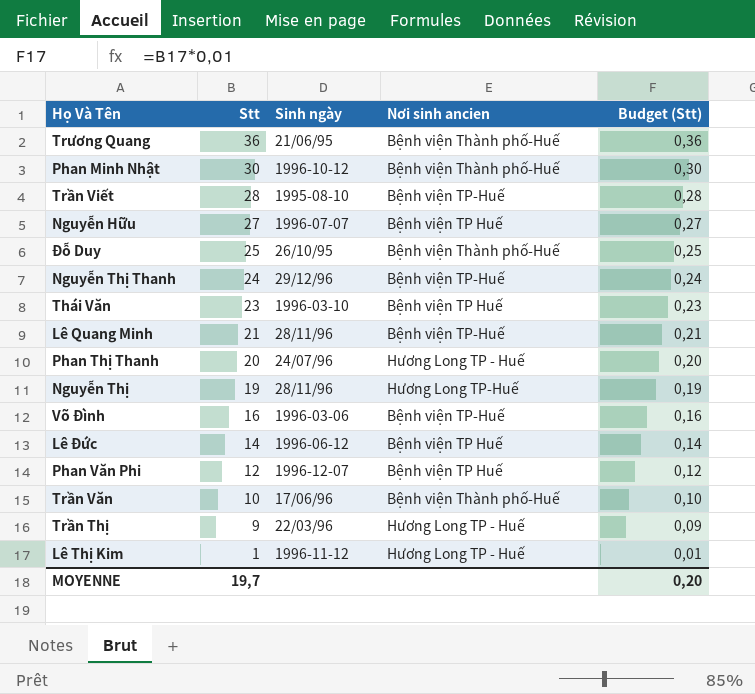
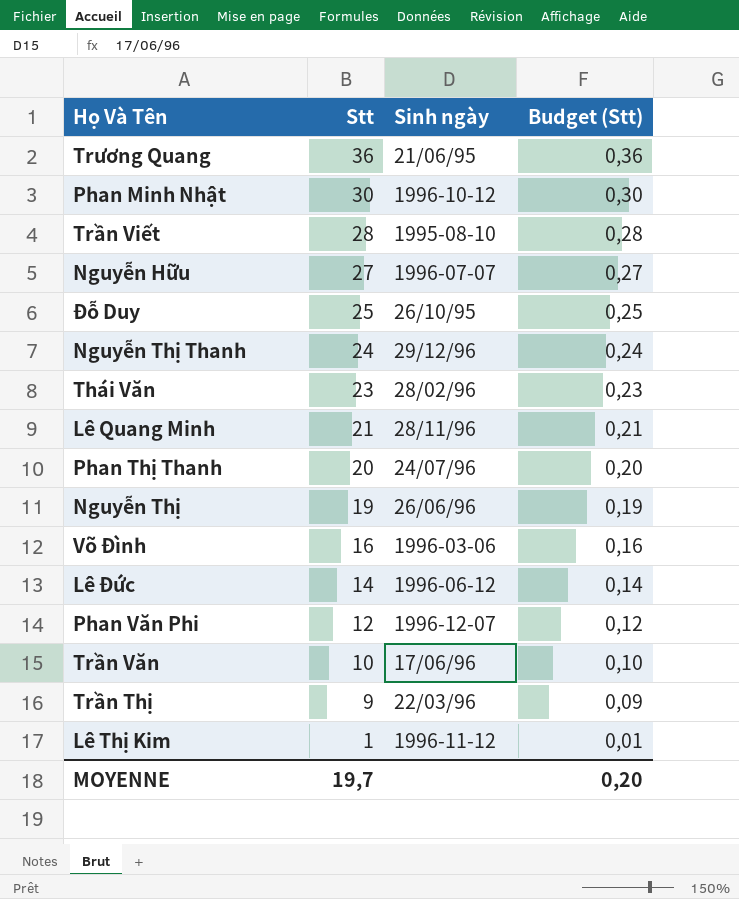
column Nơi sinh ancien | position: 4 -> none
Thái Văn | Sinh ngày: 1996-03-10 -> 28/02/96
Nguyễn Thị | Sinh ngày: 28/11/96 -> 26/06/96

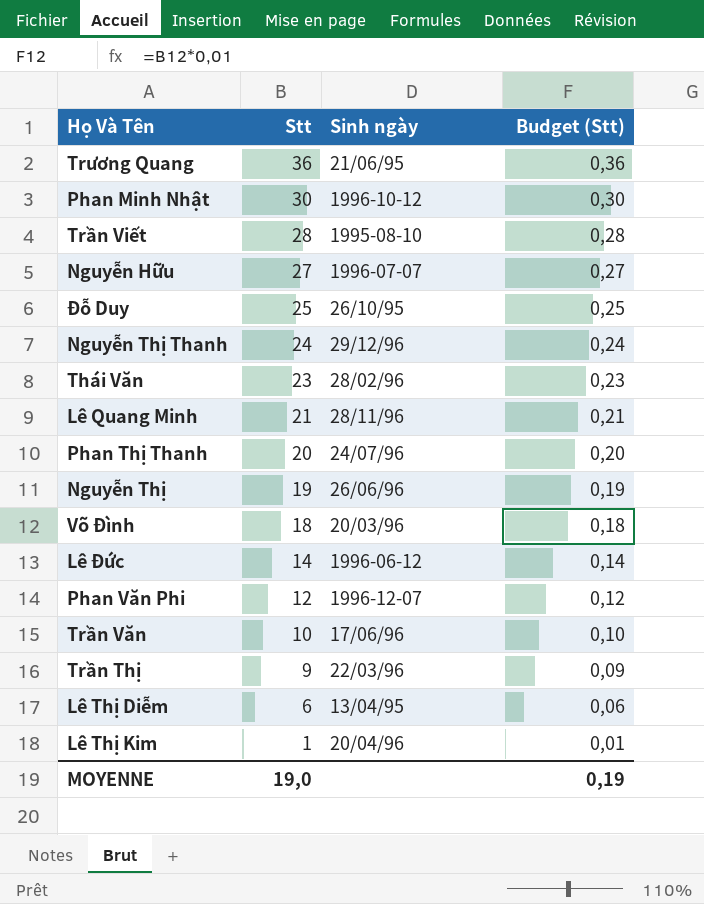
Võ Đình | Stt: 16 -> 18
Võ Đình | Sinh ngày: 1996-03-06 -> 20/03/96
Võ Đình | Budget (Stt): 0,16 -> 0,18
row Lê Thị Diễm: none -> 6 | 13/04/95 | 0,06
Lê Thị Kim | Sinh ngày: 1996-11-12 -> 20/04/96
MOYENNE | Stt: 19,7 -> 19,0
MOYENNE | Budget (Stt): 0,20 -> 0,19

